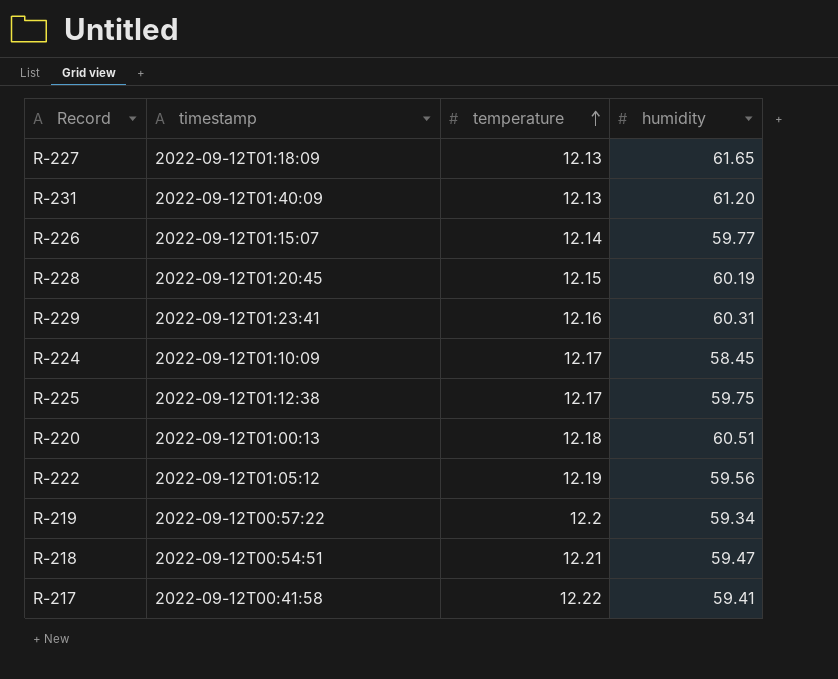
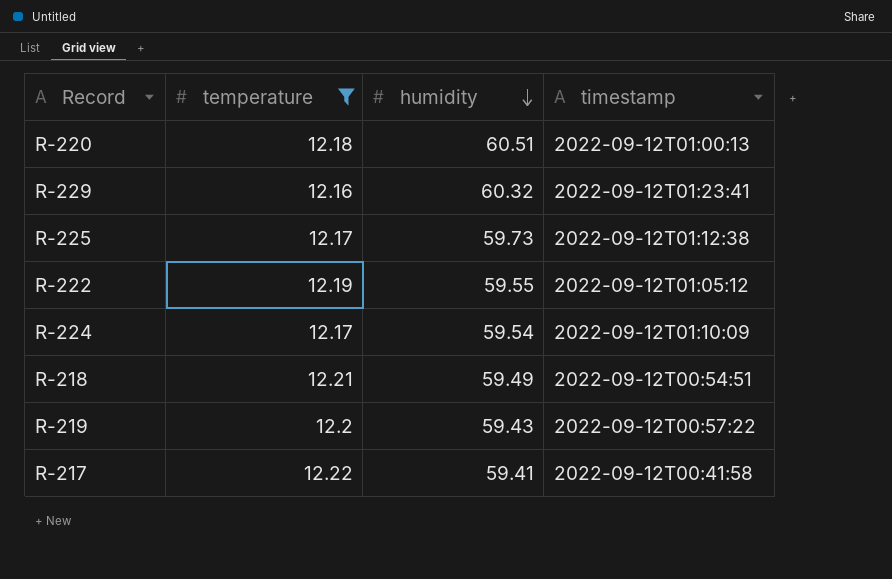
filter: none -> temperature >= 12.16
row order: temperature ascending -> humidity descending
column timestamp | position: 2 -> 4
R-229 | humidity: 60.31 -> 60.32
R-225 | humidity: 59.75 -> 59.73
R-222 | humidity: 59.56 -> 59.55
R-224 | humidity: 58.45 -> 59.54
R-218 | humidity: 59.47 -> 59.49
R-219 | humidity: 59.34 -> 59.43

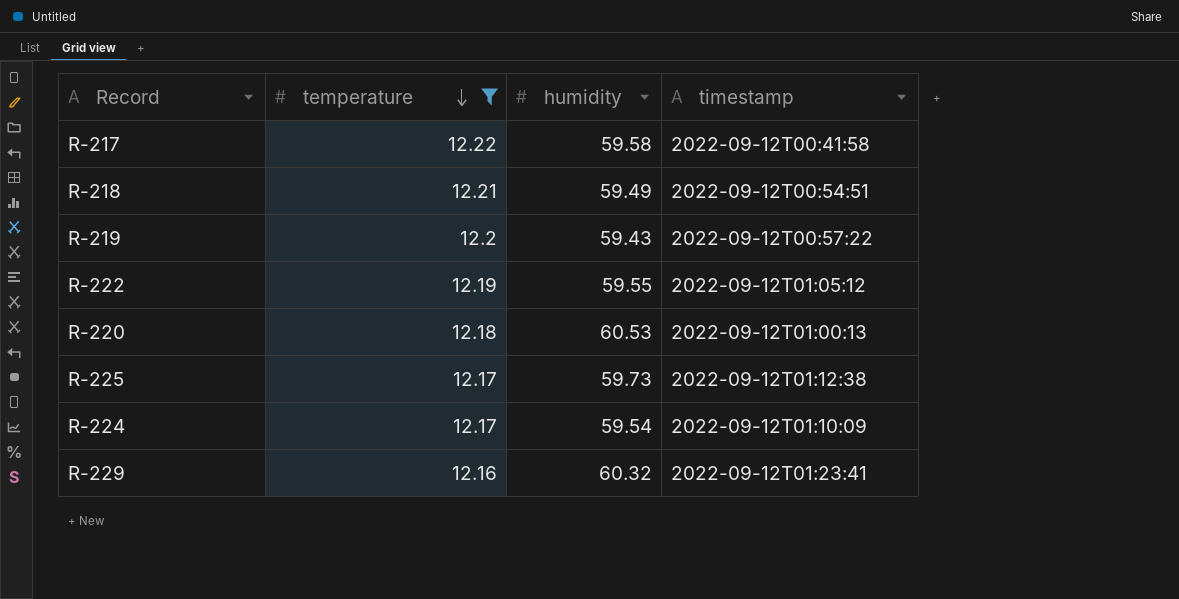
row order: humidity descending -> temperature descending
R-217 | humidity: 59.41 -> 59.58
R-220 | humidity: 60.51 -> 60.53

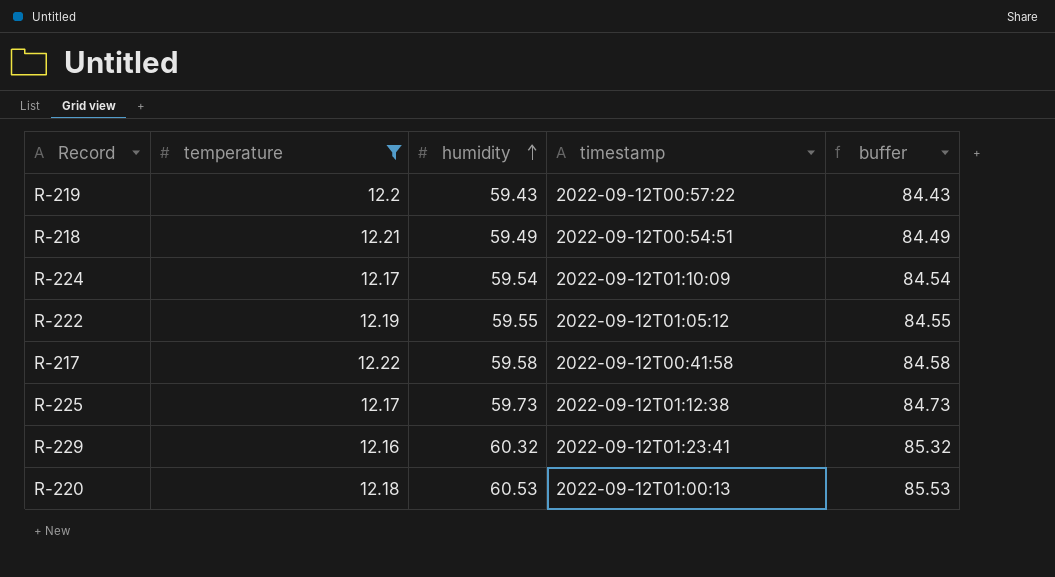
row order: temperature descending -> humidity ascending
column buffer | formula: none -> [humidity] + 25

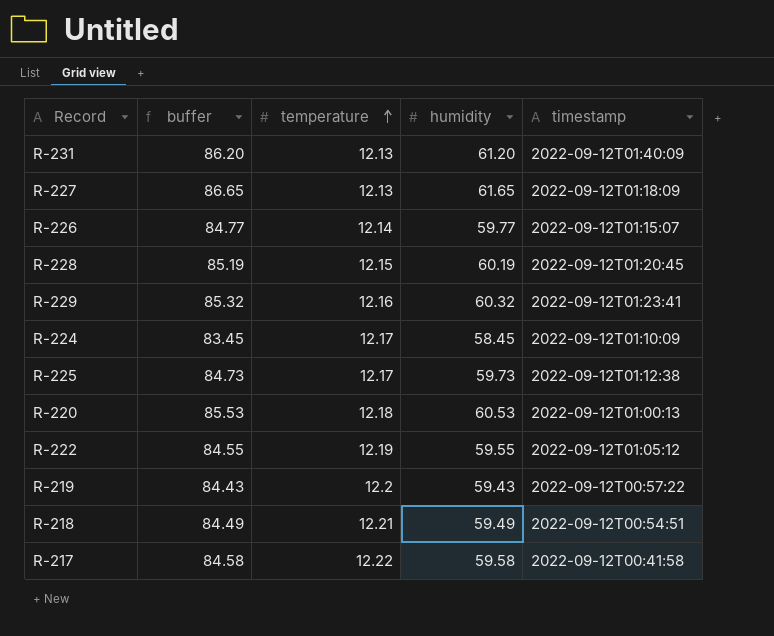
filter: temperature >= 12.16 -> none
row order: humidity ascending -> temperature ascending
column buffer | position: 5 -> 2
R-224 | buffer: 84.54 -> 83.45
R-224 | humidity: 59.54 -> 58.45

